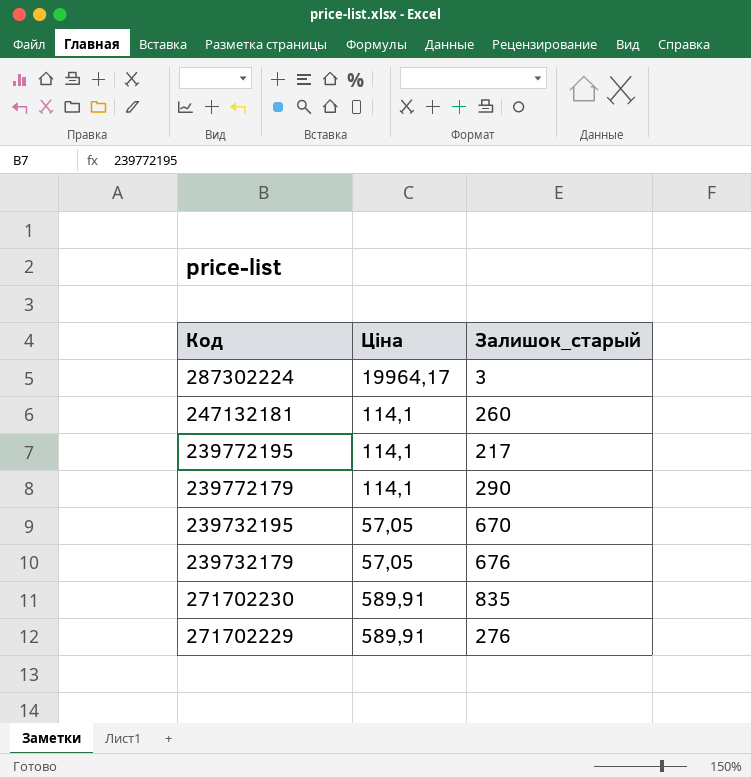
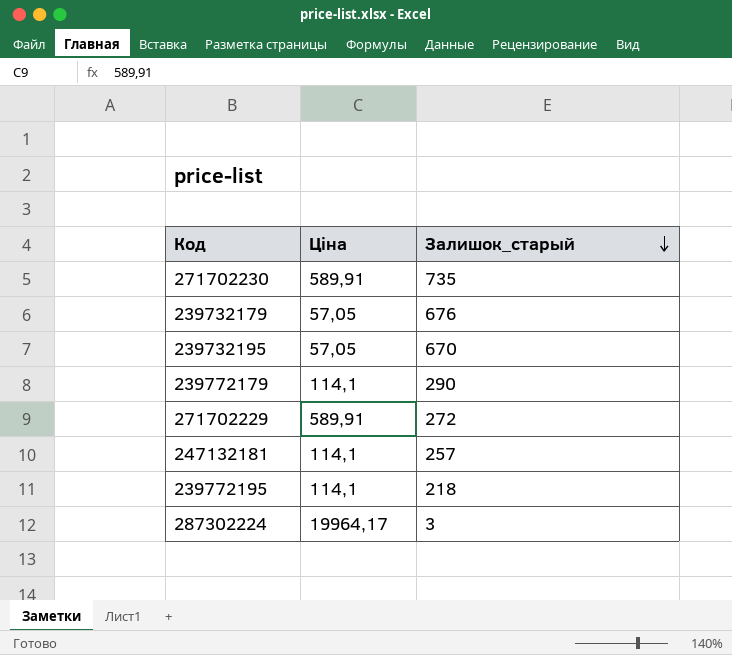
row order: none -> Залишок_старый descending
271702230 | Залишок_старый: 835 -> 735
271702229 | Залишок_старый: 276 -> 272
247132181 | Залишок_старый: 260 -> 257
239772195 | Залишок_старый: 217 -> 218

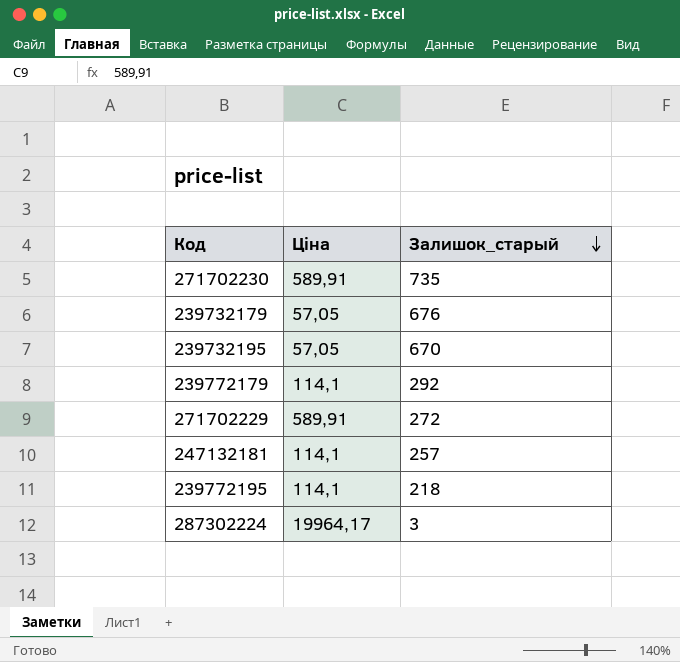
239772179 | Залишок_старый: 290 -> 292

